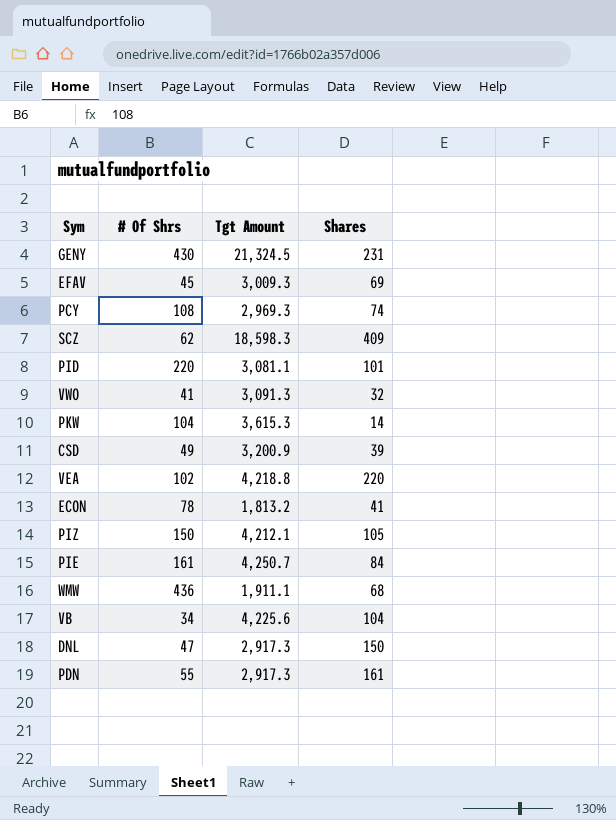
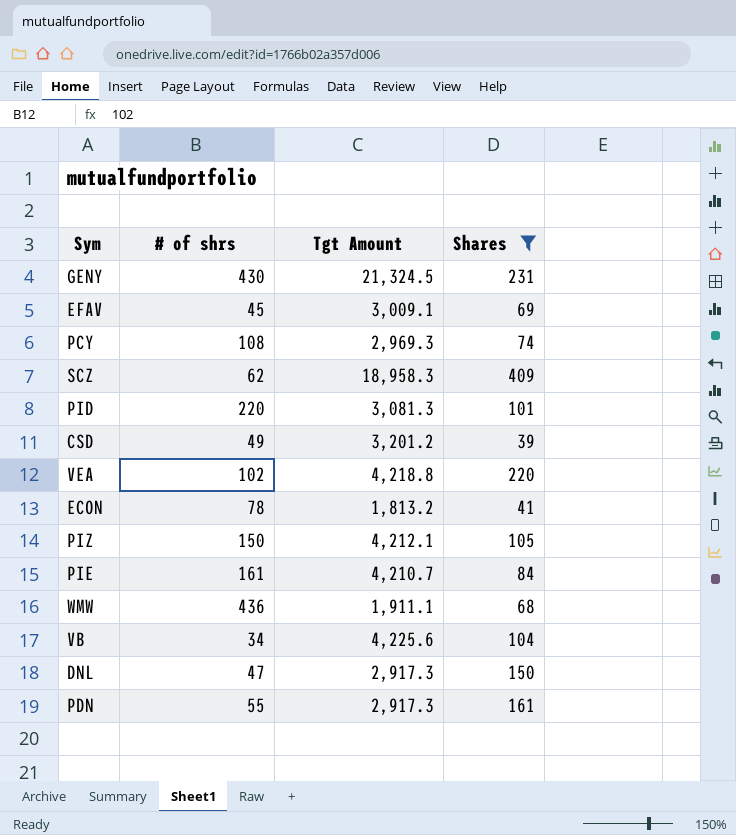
filter: none -> Shares >= 39
column name: # Of Shrs -> # of shrs
EFAV | Tgt Amount: 3,009.3 -> 3,009.1
SCZ | Tgt Amount: 18,598.3 -> 18,958.3
PID | Tgt Amount: 3,081.1 -> 3,081.3
CSD | Tgt Amount: 3,200.9 -> 3,201.2
PIE | Tgt Amount: 4,250.7 -> 4,210.7

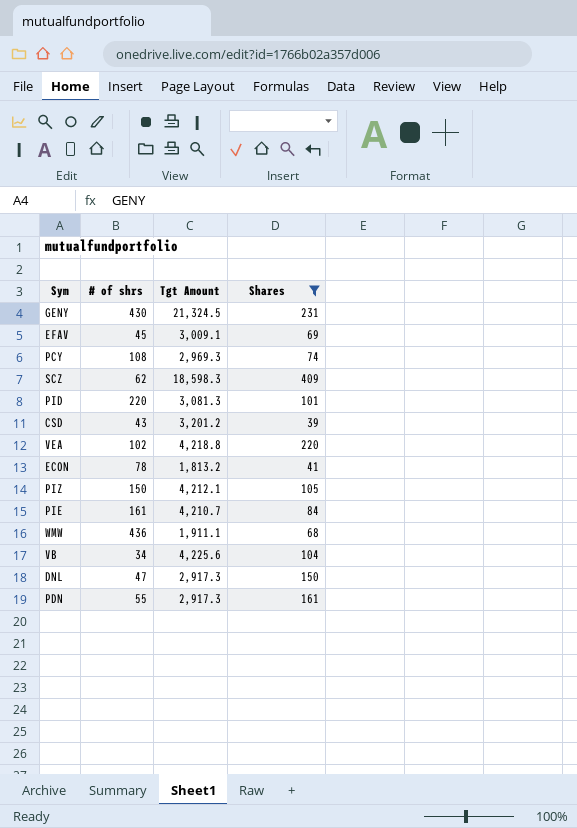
SCZ | Tgt Amount: 18,958.3 -> 18,598.3
CSD | # of shrs: 49 -> 43

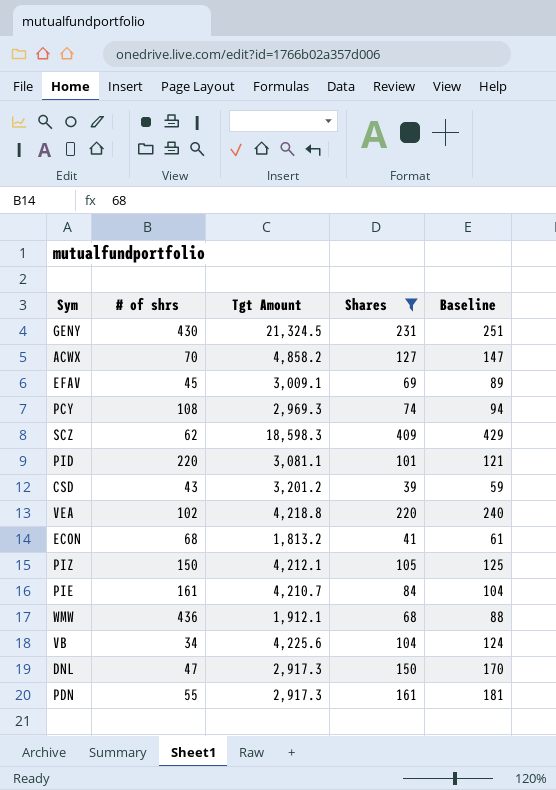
column Baseline | formula: none -> [Shares] + 20
row ACWX: none -> 70 | 4,858.2 | 127 | 147
PID | Tgt Amount: 3,081.3 -> 3,081.1
ECON | # of shrs: 78 -> 68
WMW | Tgt Amount: 1,911.1 -> 1,912.1

